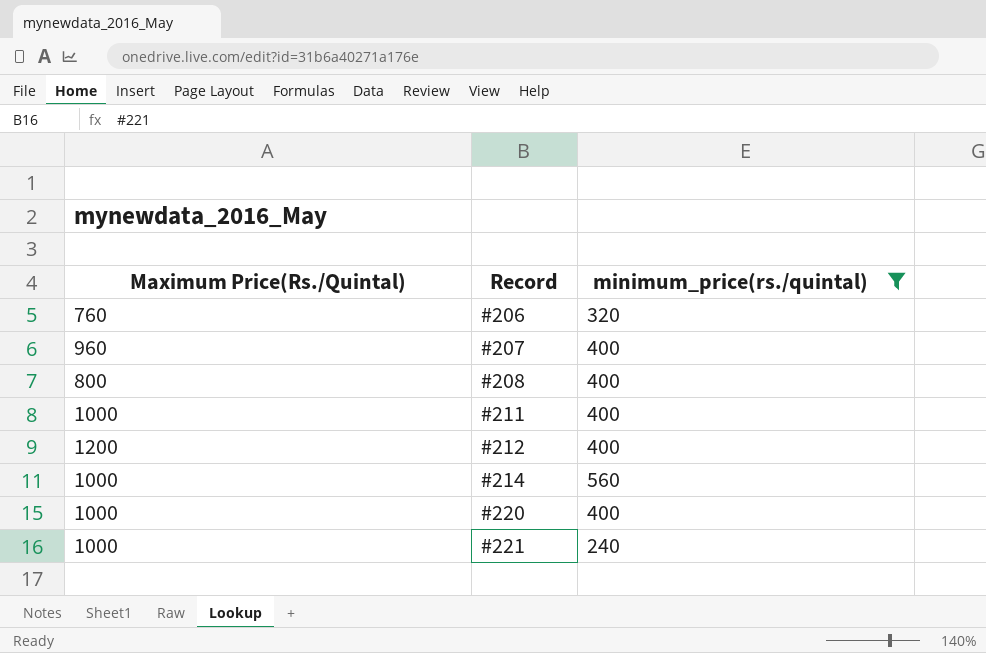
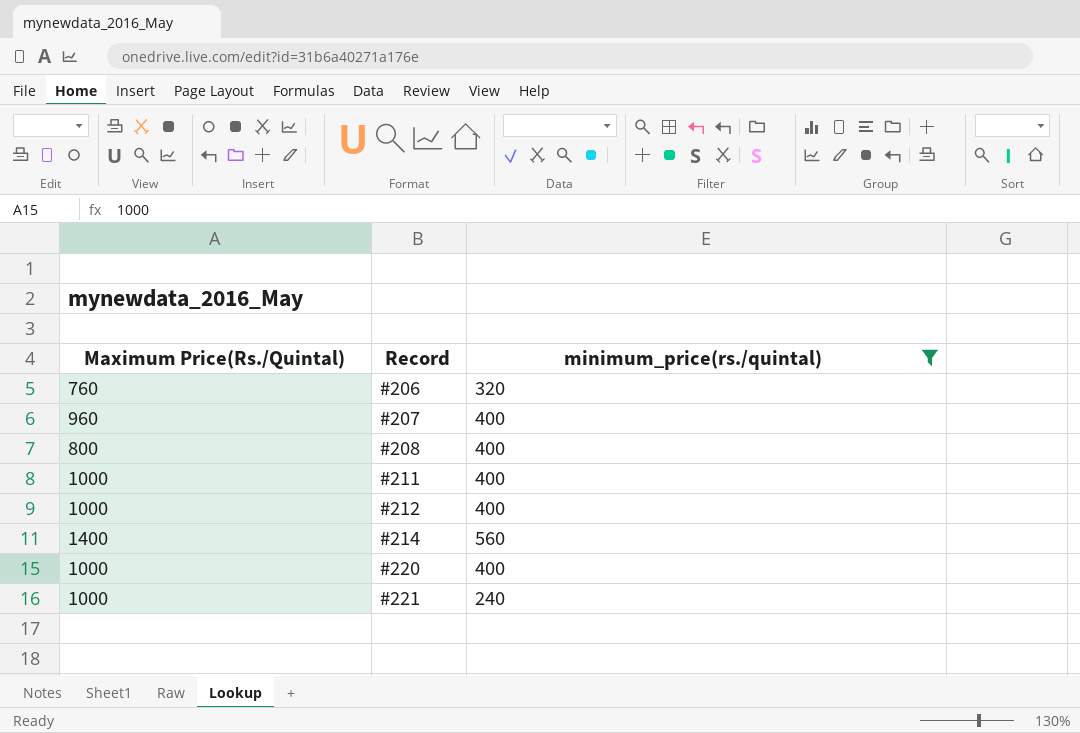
#212 | Maximum Price(Rs./Quintal): 1200 -> 1000
#214 | Maximum Price(Rs./Quintal): 1000 -> 1400

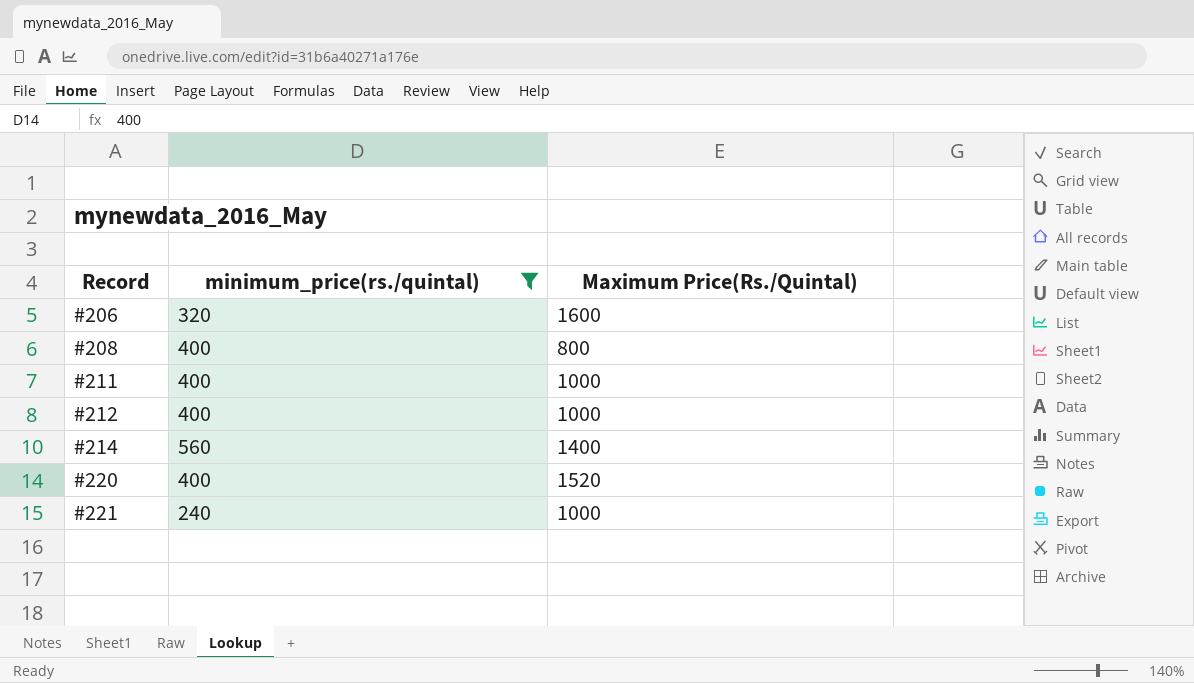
column Maximum Price(Rs./Quintal) | position: 1 -> 3
row #207: 960 | 400 -> none
#206 | Maximum Price(Rs./Quintal): 760 -> 1600
#220 | Maximum Price(Rs./Quintal): 1000 -> 1520

